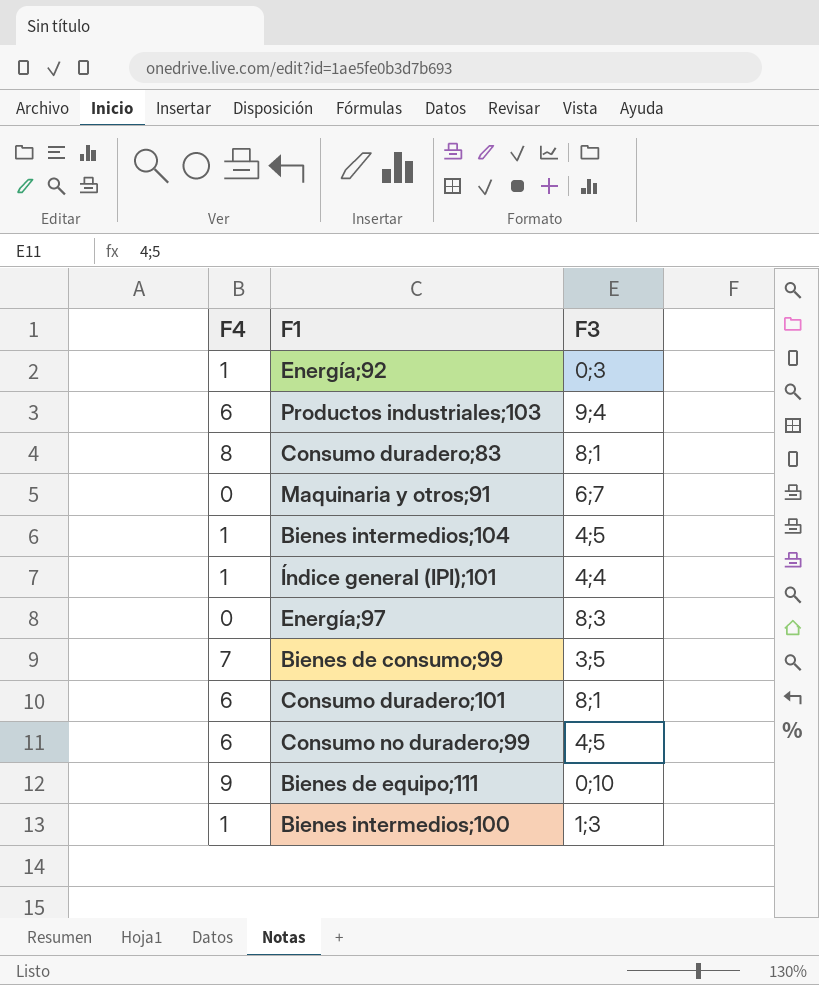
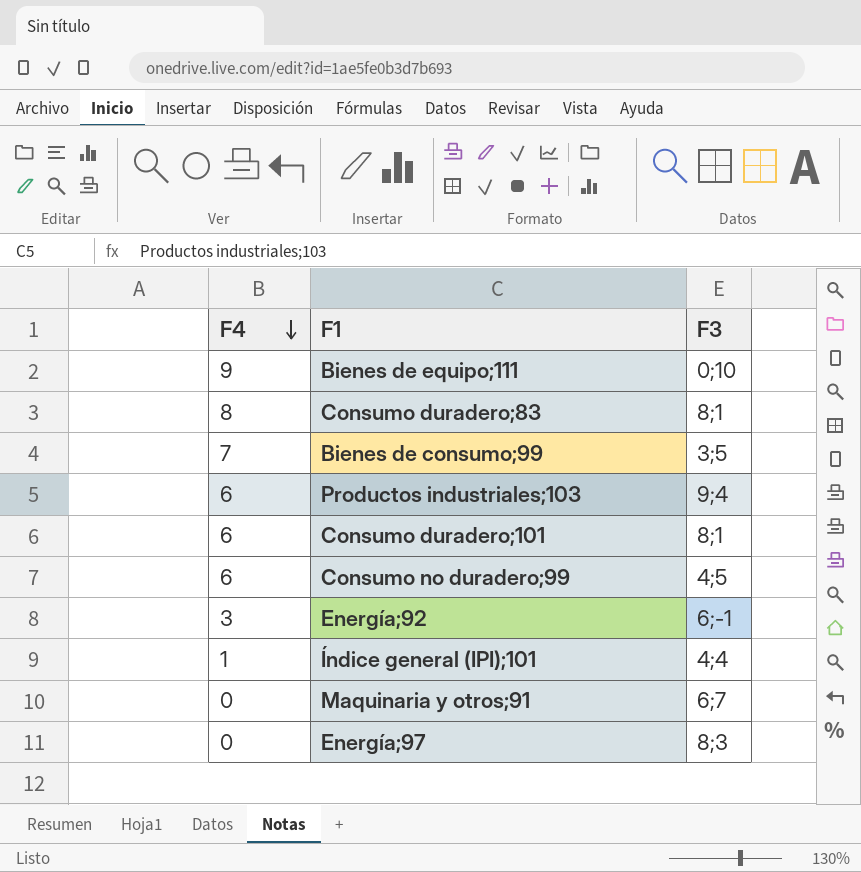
row order: none -> F4 descending
row Bienes intermedios;104: 1 | 4;5 -> none
row Bienes intermedios;100: 1 | 1;3 -> none
Energía;92 | F4: 1 -> 3
Energía;92 | F3: 0;3 -> 6;-1

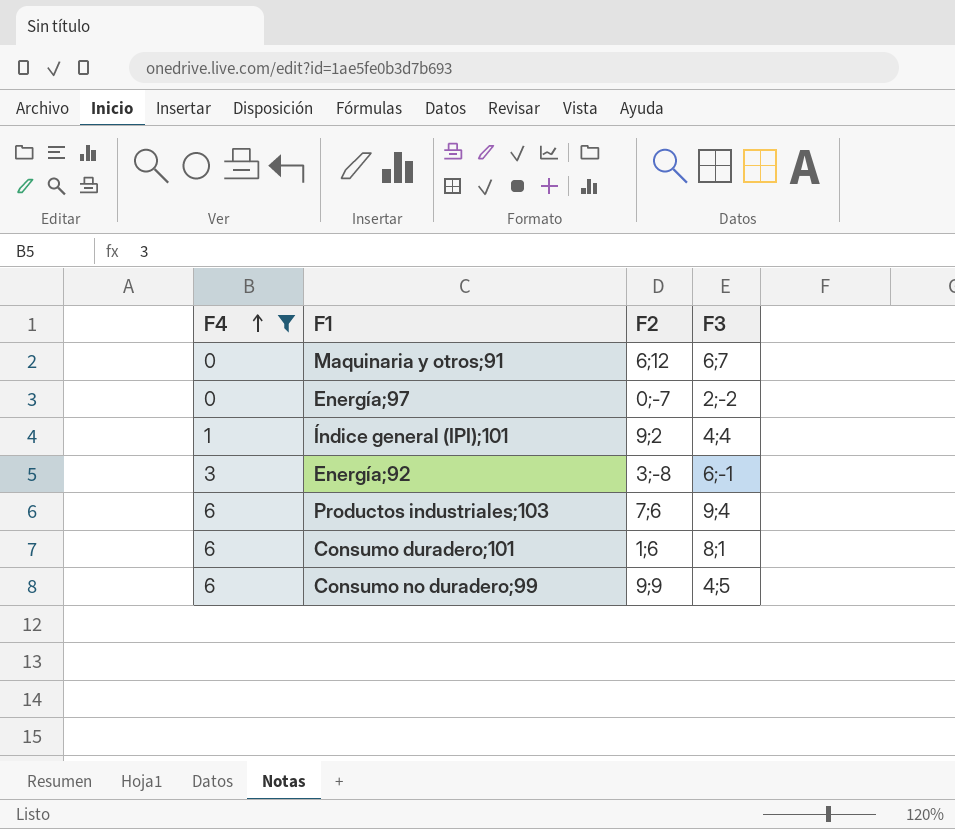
filter: none -> F4 <= 6
row order: F4 descending -> F4 ascending
column F2 | position: none -> 3
Energía;97 | F3: 8;3 -> 2;-2

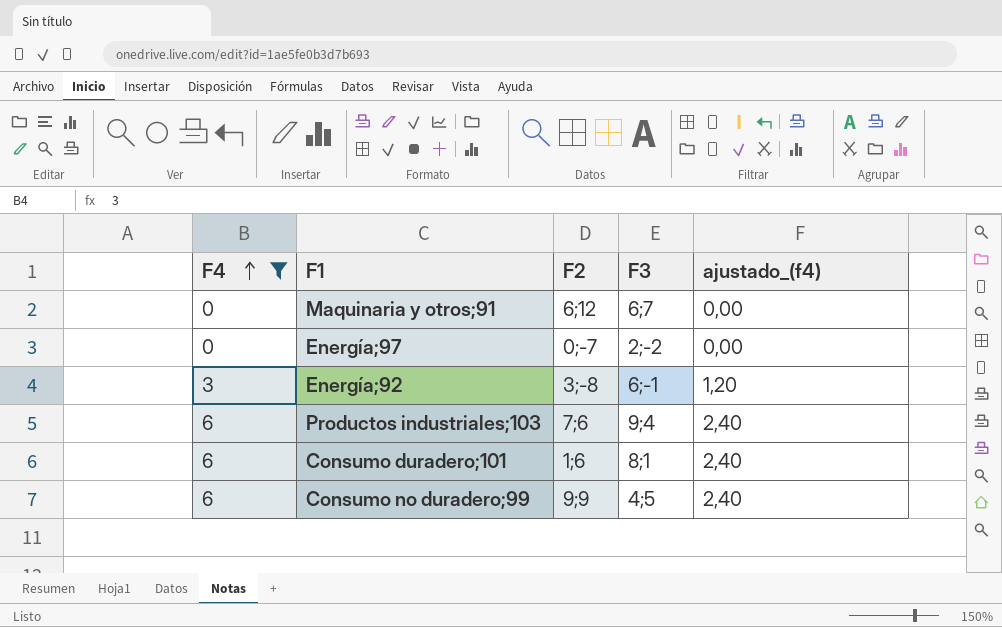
column ajustado_(f4) | formula: none -> [F4] * 0,4
row Índice general (IPI);101: 1 | 9;2 | 4;4 -> none

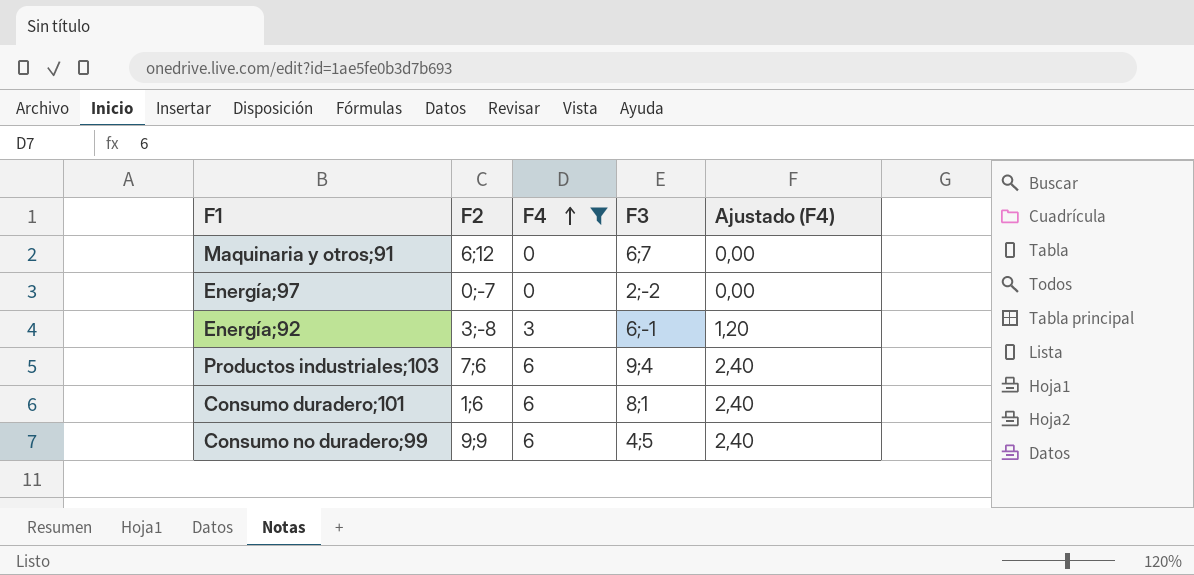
column F4 | position: 1 -> 3
column name: ajustado_(f4) -> Ajustado (F4)

